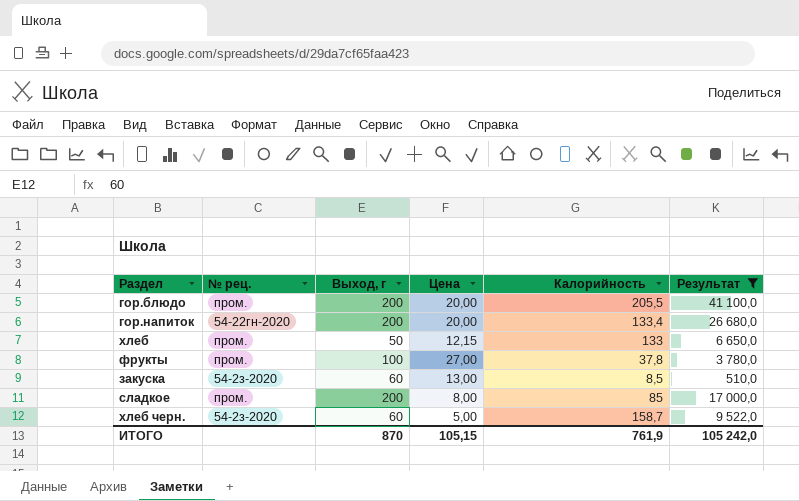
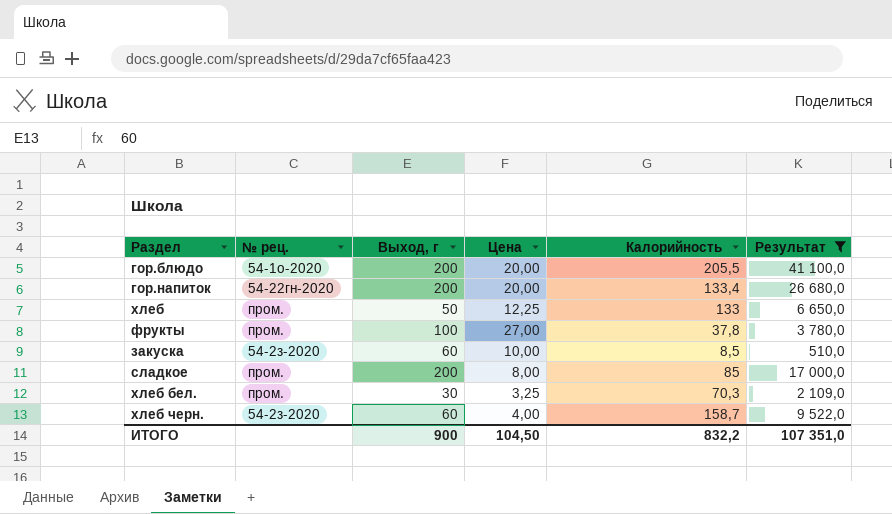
гор.блюдо | № рец.: пром. -> 54-1о-2020
хлеб | Цена: 12,15 -> 12,25
закуска | Цена: 13,00 -> 10,00
row хлеб бел.: none -> пром. | 30 | 3,25 | 70,3 | 2 109,0
хлеб черн. | Цена: 5,00 -> 4,00
ИТОГО | Выход, г: 870 -> 900
ИТОГО | Цена: 105,15 -> 104,50
ИТОГО | Калорийность: 761,9 -> 832,2
ИТОГО | Результат: 105 242,0 -> 107 351,0

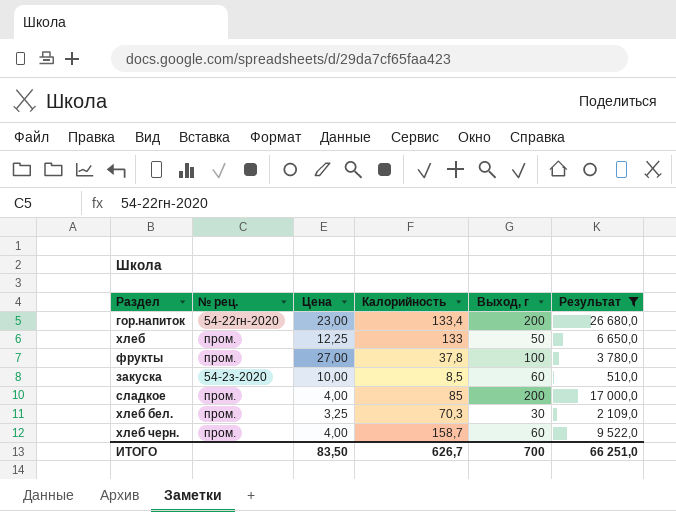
column Выход, г | position: 3 -> 5
row гор.блюдо: 54-1о-2020 | 200 | 20,00 | 205,5 | 41 100,0 -> none
гор.напиток | Цена: 20,00 -> 23,00
сладкое | Цена: 8,00 -> 4,00
хлеб черн. | № рец.: 54-2з-2020 -> пром.
ИТОГО | Цена: 104,50 -> 83,50
ИТОГО | Калорийность: 832,2 -> 626,7
ИТОГО | Выход, г: 900 -> 700
ИТОГО | Результат: 107 351,0 -> 66 251,0

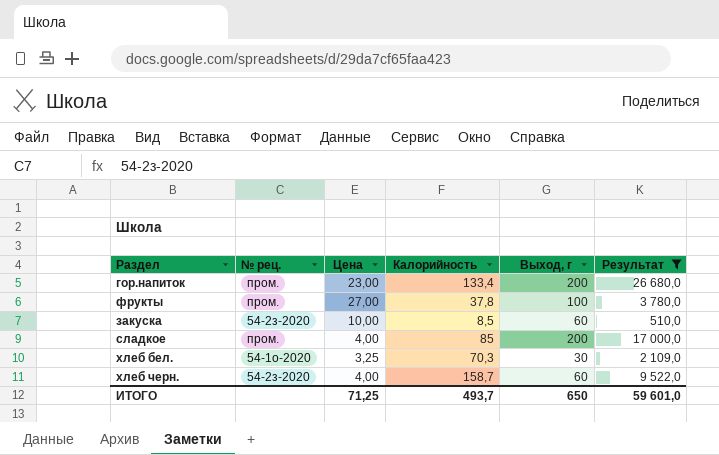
row хлеб: пром. | 12,25 | 133 | 50 | 6 650,0 -> none
гор.напиток | № рец.: 54-22гн-2020 -> пром.
хлеб бел. | № рец.: пром. -> 54-1о-2020
хлеб черн. | № рец.: пром. -> 54-2з-2020
ИТОГО | Цена: 83,50 -> 71,25
ИТОГО | Калорийность: 626,7 -> 493,7
ИТОГО | Выход, г: 700 -> 650
ИТОГО | Результат: 66 251,0 -> 59 601,0

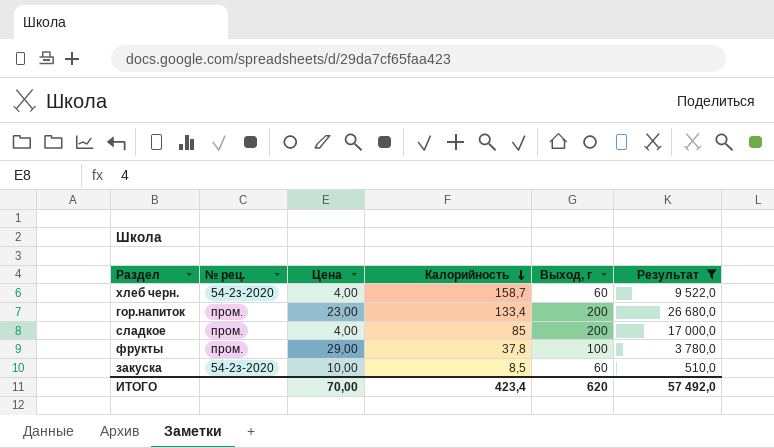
row order: none -> Калорийность descending
row хлеб бел.: 54-1о-2020 | 3,25 | 70,3 | 30 | 2 109,0 -> none
фрукты | Цена: 27,00 -> 29,00
ИТОГО | Цена: 71,25 -> 70,00
ИТОГО | Калорийность: 493,7 -> 423,4
ИТОГО | Выход, г: 650 -> 620
ИТОГО | Результат: 59 601,0 -> 57 492,0

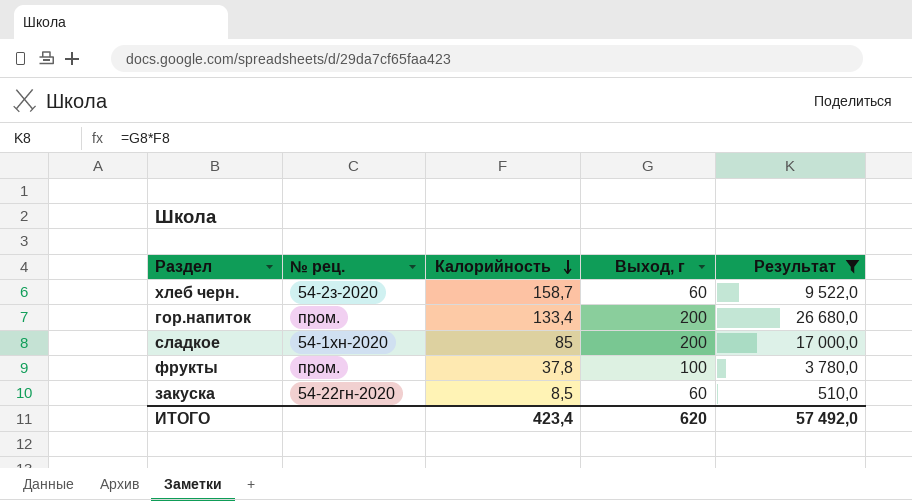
column Цена | position: 3 -> none
сладкое | № рец.: пром. -> 54-1хн-2020
закуска | № рец.: 54-2з-2020 -> 54-22гн-2020

